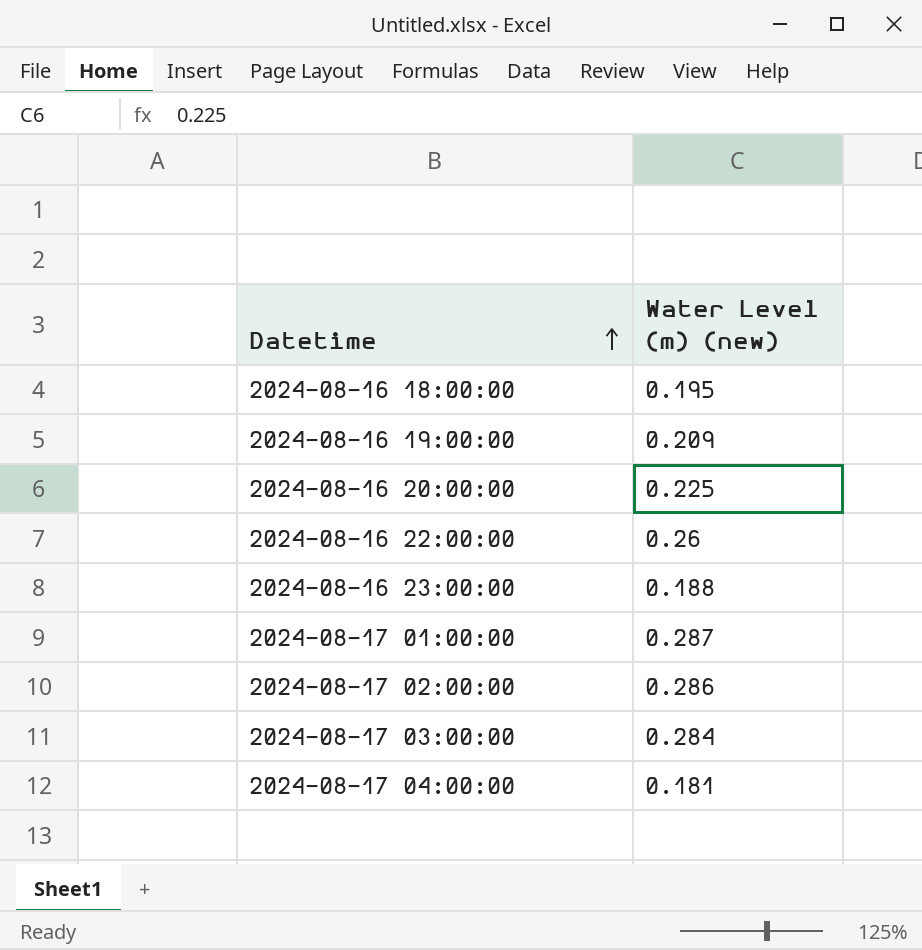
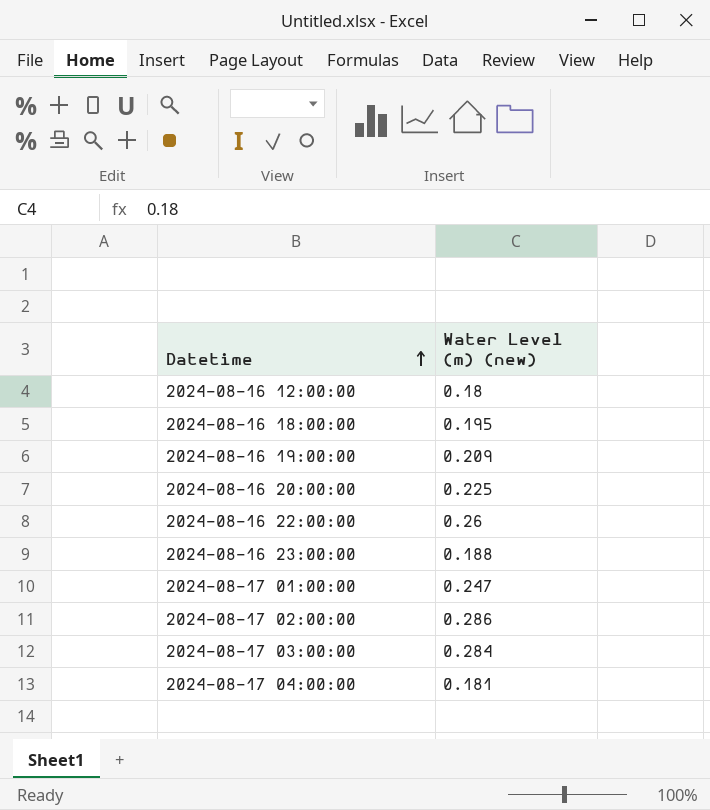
row 2024-08-16 12:00:00: none -> 0.18
2024-08-17 01:00:00 | Water Level (m) (new): 0.287 -> 0.247

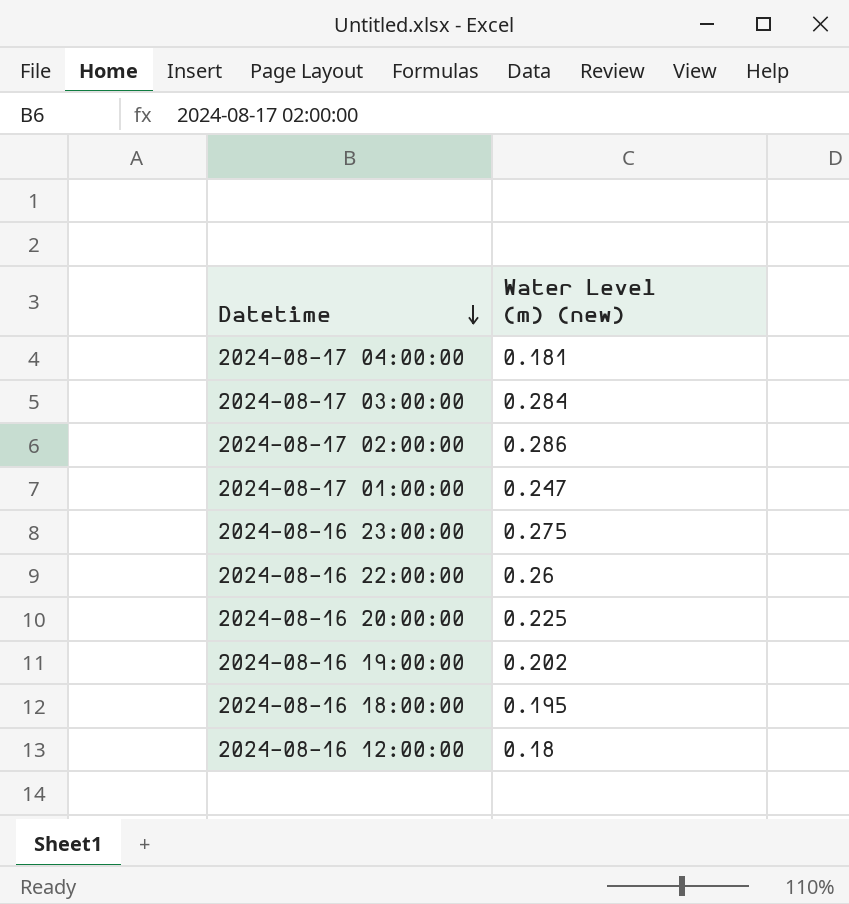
row order: Datetime ascending -> Datetime descending
2024-08-16 23:00:00 | Water Level (m) (new): 0.188 -> 0.275
2024-08-16 19:00:00 | Water Level (m) (new): 0.209 -> 0.202

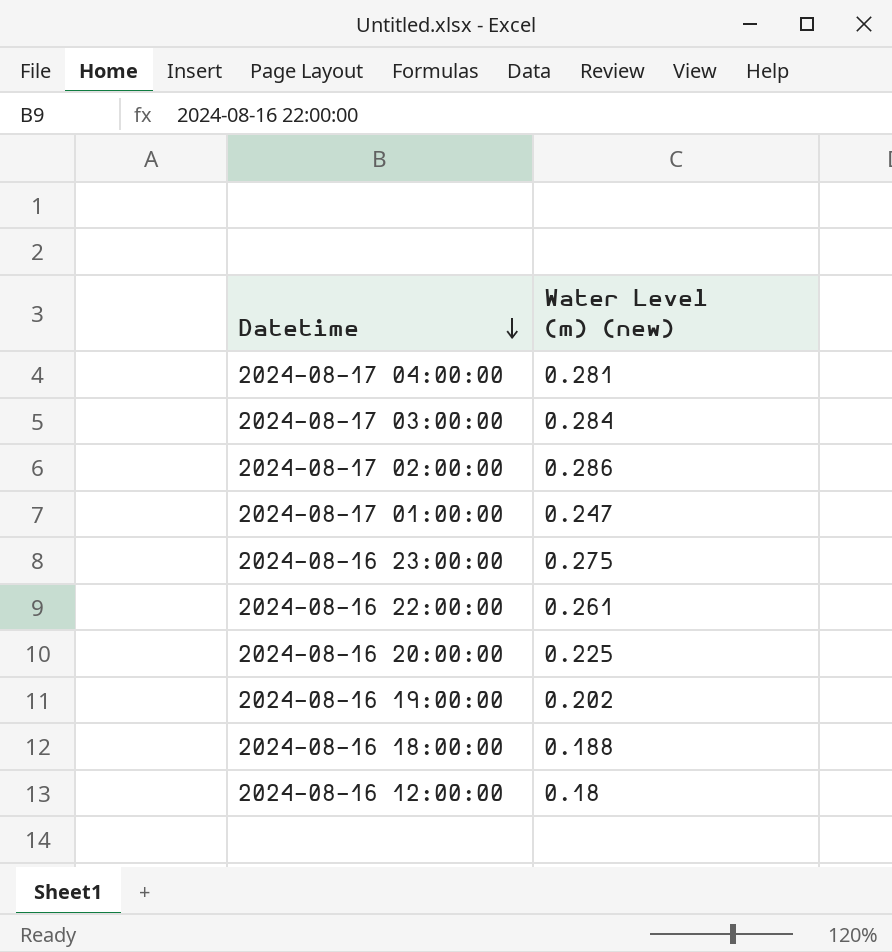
2024-08-17 04:00:00 | Water Level (m) (new): 0.181 -> 0.281
2024-08-16 22:00:00 | Water Level (m) (new): 0.26 -> 0.261
2024-08-16 18:00:00 | Water Level (m) (new): 0.195 -> 0.188

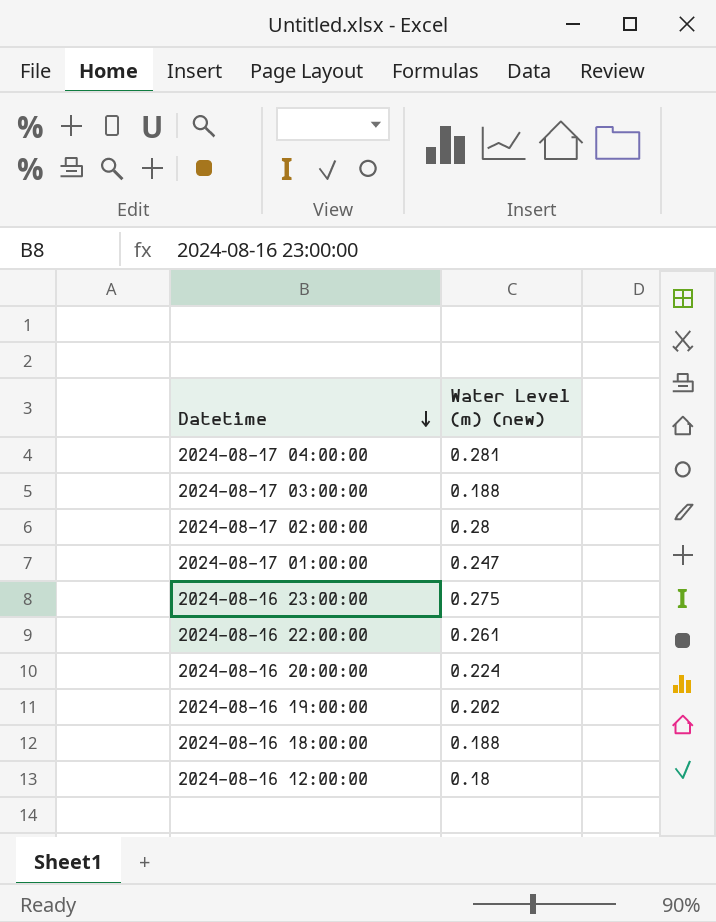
2024-08-17 03:00:00 | Water Level (m) (new): 0.284 -> 0.188
2024-08-17 02:00:00 | Water Level (m) (new): 0.286 -> 0.28
2024-08-16 20:00:00 | Water Level (m) (new): 0.225 -> 0.224

